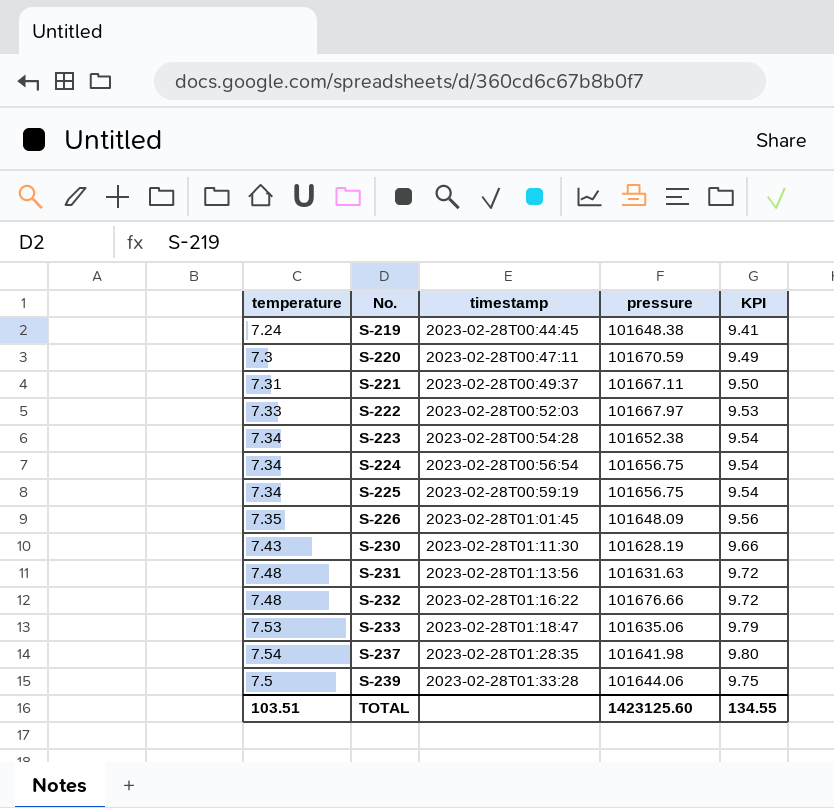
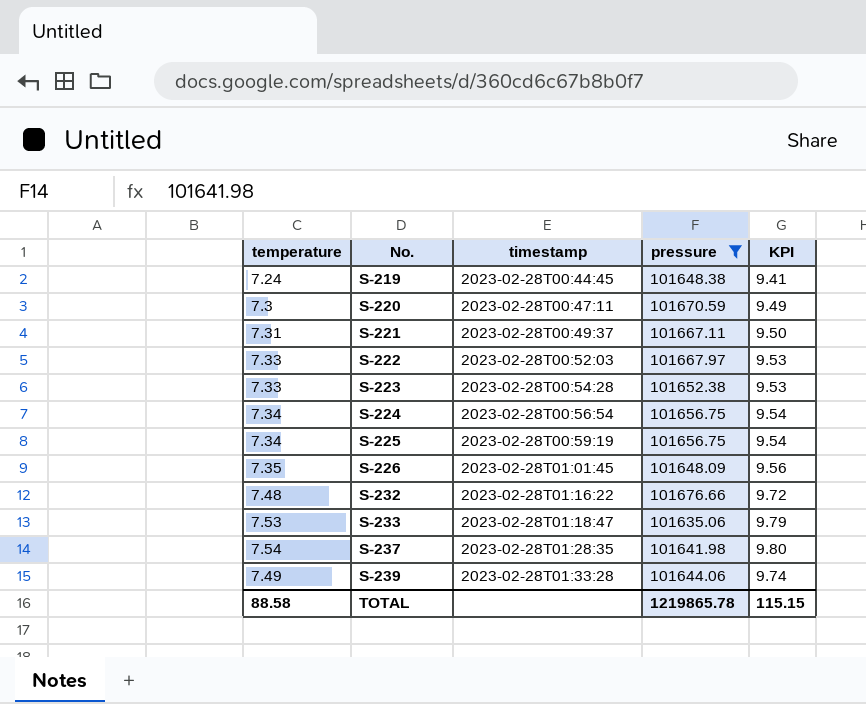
filter: none -> pressure >= 101635.06
S-223 | temperature: 7.34 -> 7.33
S-223 | KPI: 9.54 -> 9.53
S-239 | temperature: 7.5 -> 7.49
S-239 | KPI: 9.75 -> 9.74
TOTAL | temperature: 103.51 -> 88.58
TOTAL | pressure: 1423125.60 -> 1219865.78
TOTAL | KPI: 134.55 -> 115.15

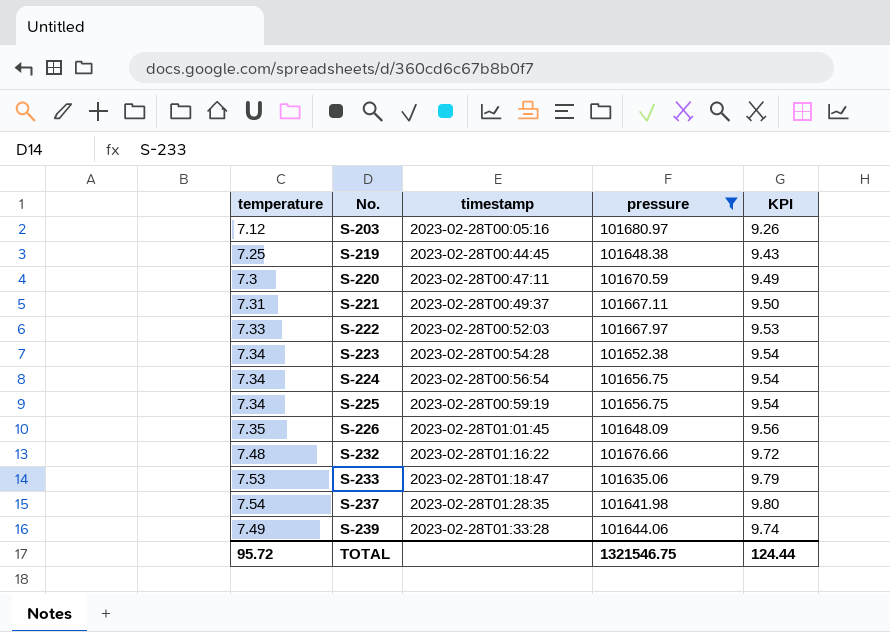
row S-203: none -> 7.12 | 2023-02-28T00:05:16 | 101680.97 | 9.26
S-219 | temperature: 7.24 -> 7.25
S-219 | KPI: 9.41 -> 9.43
S-223 | temperature: 7.33 -> 7.34
S-223 | KPI: 9.53 -> 9.54
TOTAL | temperature: 88.58 -> 95.72
TOTAL | pressure: 1219865.78 -> 1321546.75
TOTAL | KPI: 115.15 -> 124.44

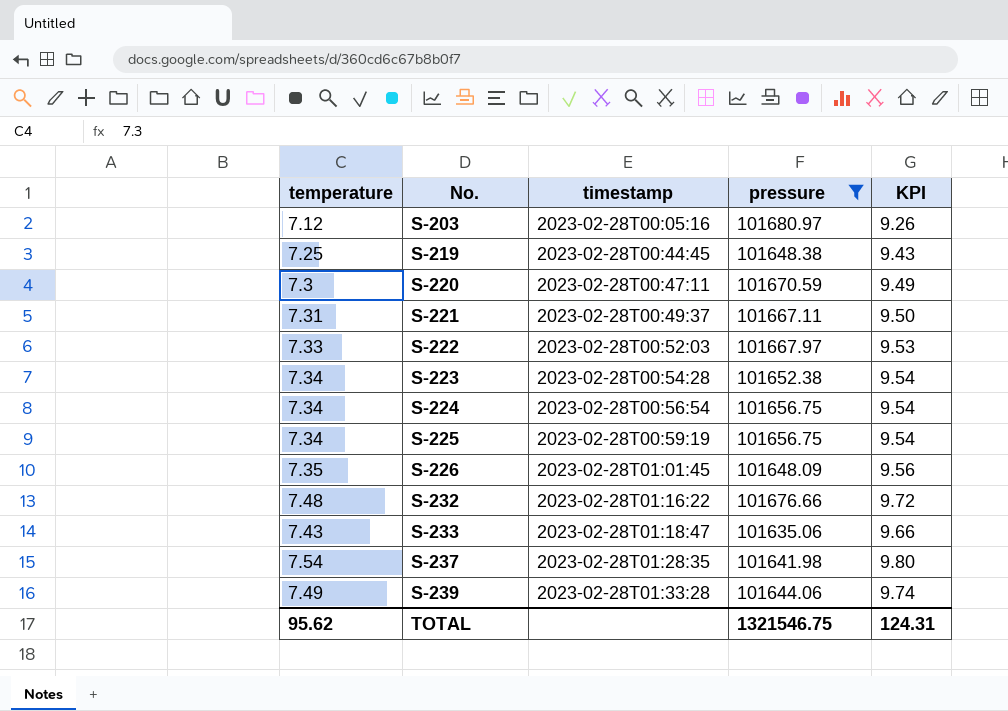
S-233 | temperature: 7.53 -> 7.43
S-233 | KPI: 9.79 -> 9.66
TOTAL | temperature: 95.72 -> 95.62
TOTAL | KPI: 124.44 -> 124.31

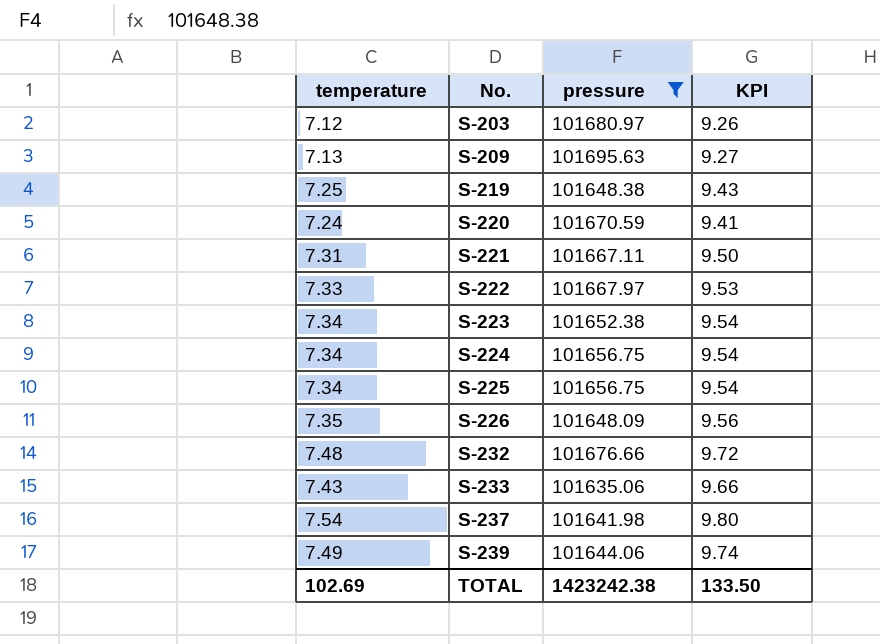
column timestamp | position: 3 -> none
row S-209: none -> 7.13 | 101695.63 | 9.27
S-220 | temperature: 7.3 -> 7.24
S-220 | KPI: 9.49 -> 9.41
TOTAL | temperature: 95.62 -> 102.69
TOTAL | pressure: 1321546.75 -> 1423242.38
TOTAL | KPI: 124.31 -> 133.50

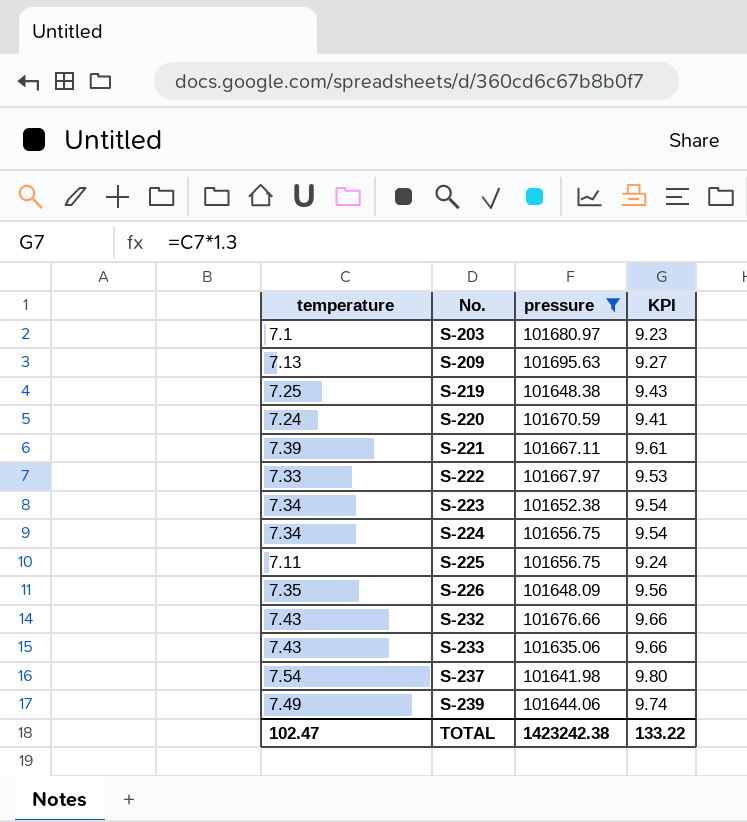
S-203 | temperature: 7.12 -> 7.1
S-203 | KPI: 9.26 -> 9.23
S-221 | temperature: 7.31 -> 7.39
S-221 | KPI: 9.50 -> 9.61
S-225 | temperature: 7.34 -> 7.11
S-225 | KPI: 9.54 -> 9.24
S-232 | temperature: 7.48 -> 7.43
S-232 | KPI: 9.72 -> 9.66
TOTAL | temperature: 102.69 -> 102.47
TOTAL | KPI: 133.50 -> 133.22

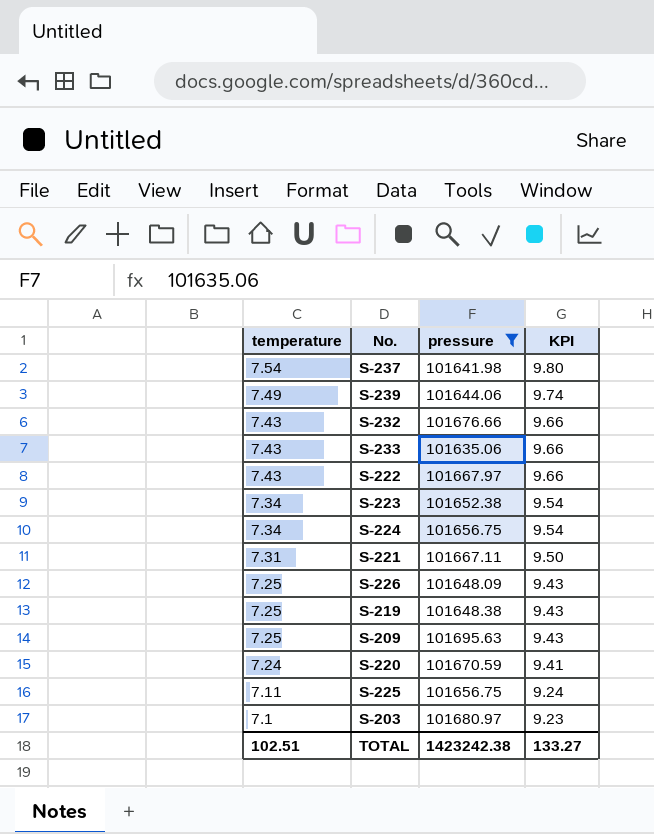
row order: No. ascending -> temperature descending
S-222 | temperature: 7.33 -> 7.43
S-222 | KPI: 9.53 -> 9.66
S-221 | temperature: 7.39 -> 7.31
S-221 | KPI: 9.61 -> 9.50
S-226 | temperature: 7.35 -> 7.25
S-226 | KPI: 9.56 -> 9.43
S-209 | temperature: 7.13 -> 7.25
S-209 | KPI: 9.27 -> 9.43
TOTAL | temperature: 102.47 -> 102.51
TOTAL | KPI: 133.22 -> 133.27

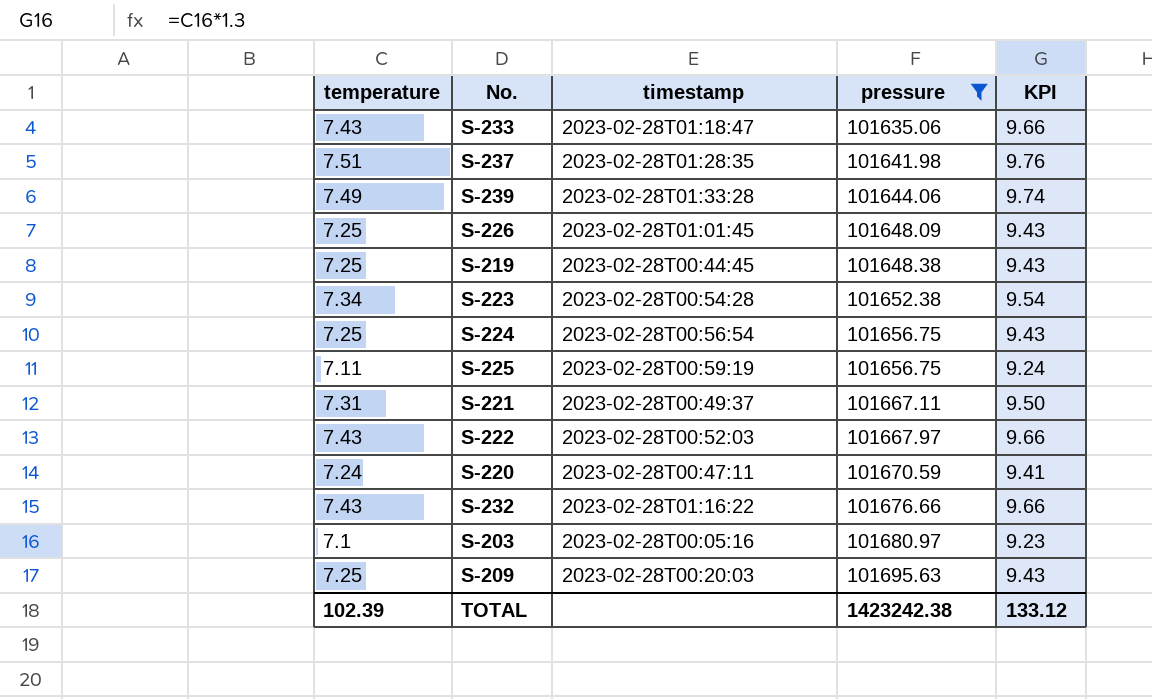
row order: temperature descending -> pressure ascending
column timestamp | position: none -> 3
S-237 | temperature: 7.54 -> 7.51
S-237 | KPI: 9.80 -> 9.76
S-224 | temperature: 7.34 -> 7.25
S-224 | KPI: 9.54 -> 9.43
TOTAL | temperature: 102.51 -> 102.39
TOTAL | KPI: 133.27 -> 133.12

